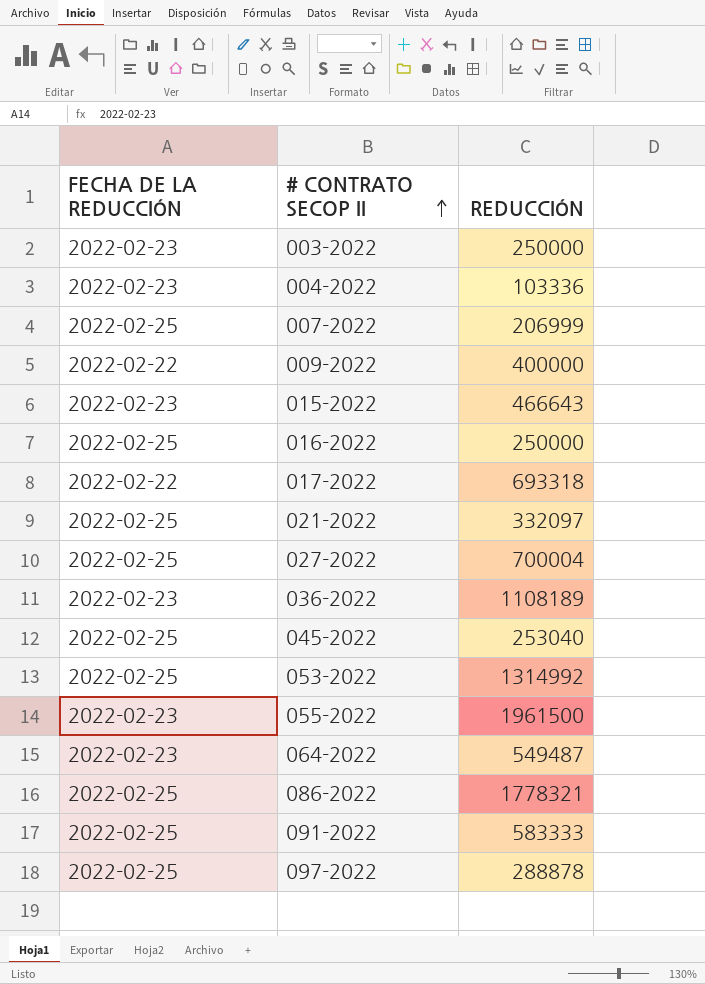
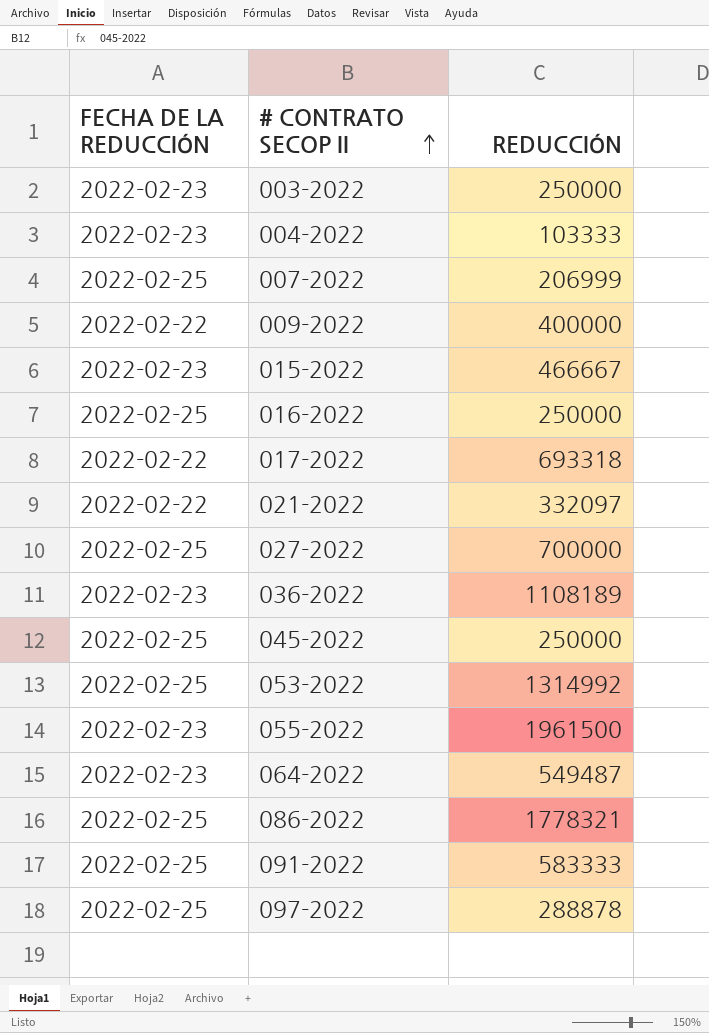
004-2022 | REDUCCIÓN: 103336 -> 103333
015-2022 | REDUCCIÓN: 466643 -> 466667
021-2022 | FECHA DE LA REDUCCIÓN: 2022-02-25 -> 2022-02-22
027-2022 | REDUCCIÓN: 700004 -> 700000
045-2022 | REDUCCIÓN: 253040 -> 250000

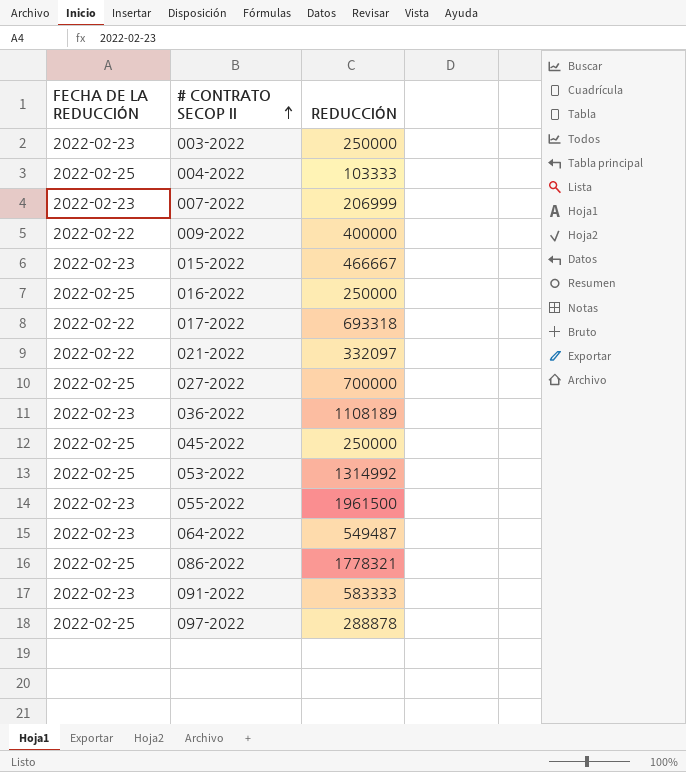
004-2022 | FECHA DE LA REDUCCIÓN: 2022-02-23 -> 2022-02-25
007-2022 | FECHA DE LA REDUCCIÓN: 2022-02-25 -> 2022-02-23
091-2022 | FECHA DE LA REDUCCIÓN: 2022-02-25 -> 2022-02-23

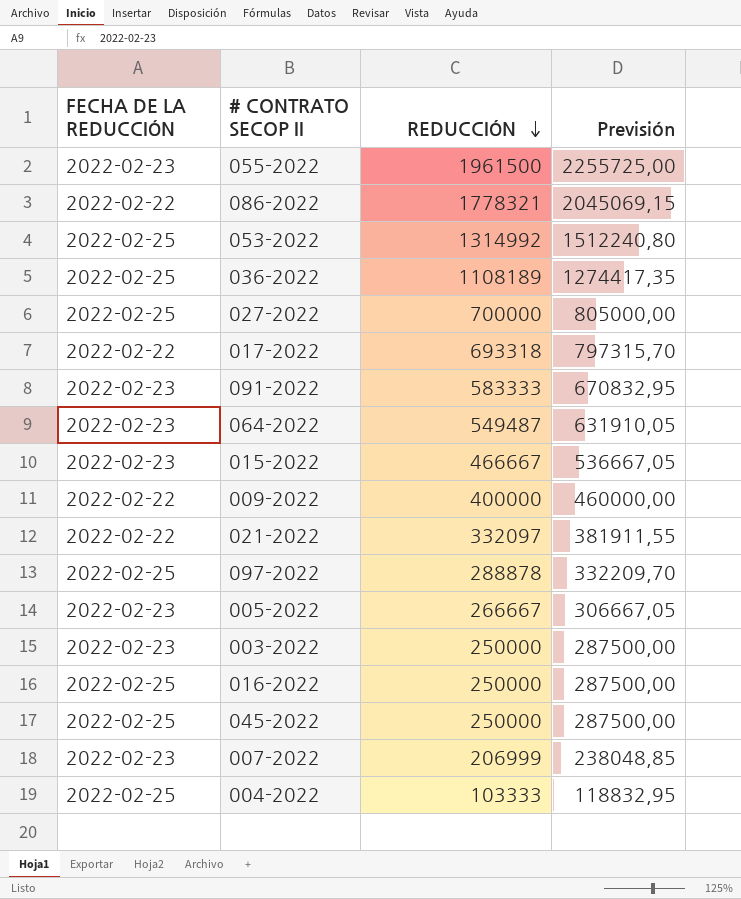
row order: # CONTRATO SECOP II ascending -> REDUCCIÓN descending
column Previsión | formula: none -> [REDUCCIÓN] * 1,15
086-2022 | FECHA DE LA REDUCCIÓN: 2022-02-25 -> 2022-02-22
036-2022 | FECHA DE LA REDUCCIÓN: 2022-02-23 -> 2022-02-25
row 005-2022: none -> 2022-02-23 | 266667 | 306667,05

